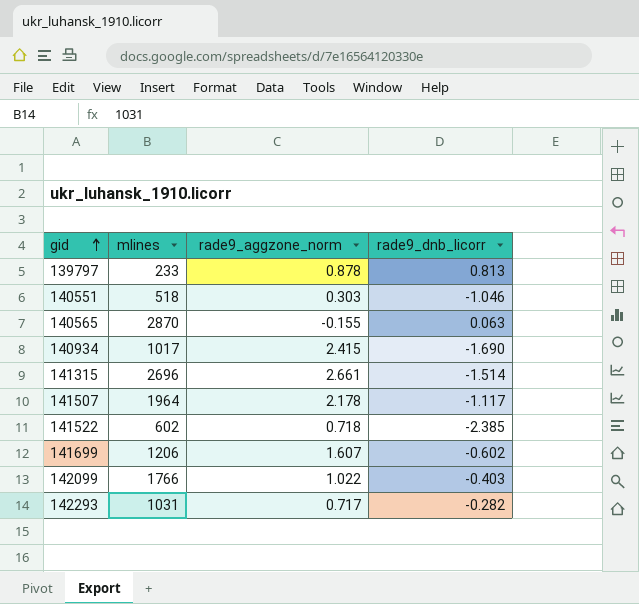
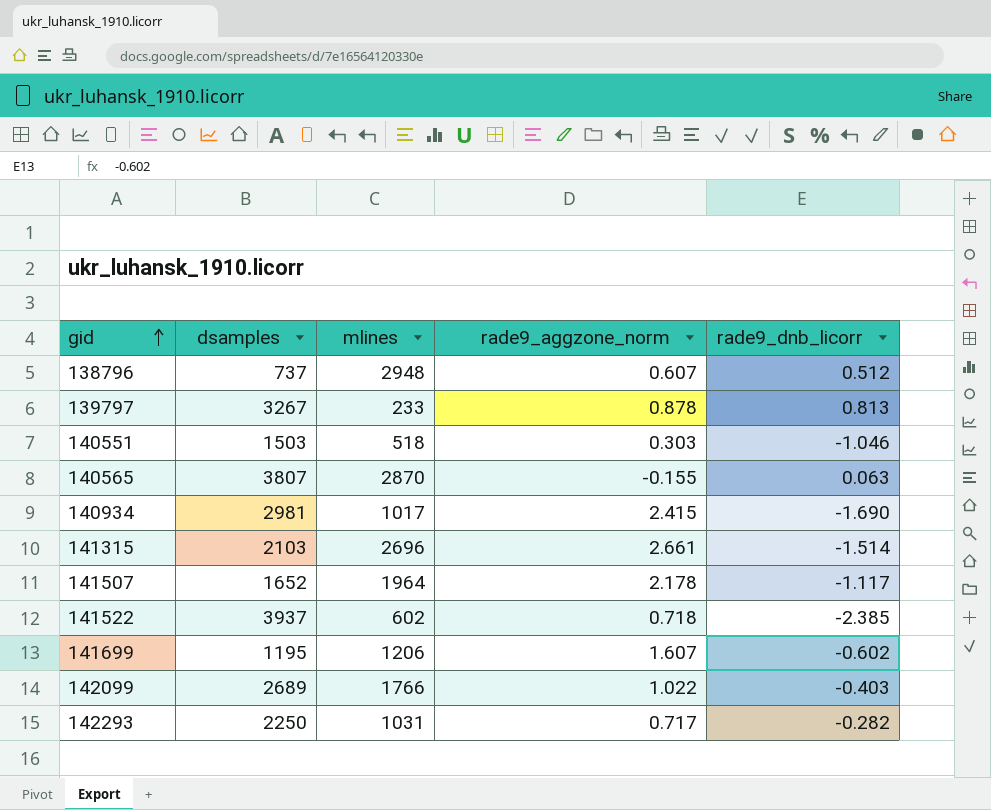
column dsamples | position: none -> 2
row 138796: none -> 737 | 2948 | 0.607 | 0.512

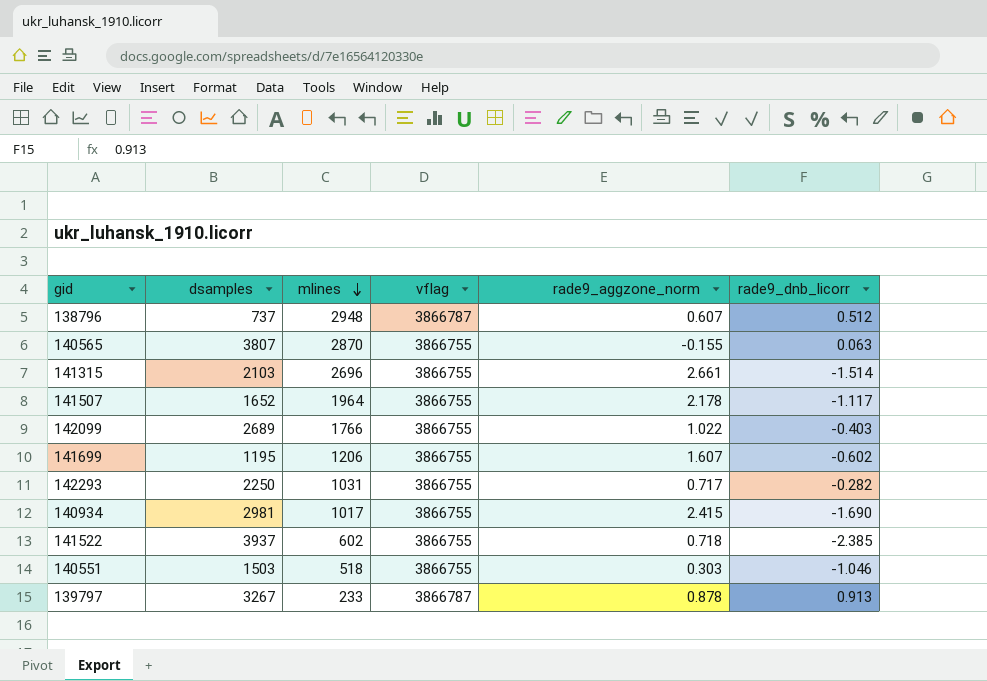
row order: gid ascending -> mlines descending
column vflag | position: none -> 4
139797 | rade9_dnb_licorr: 0.813 -> 0.913

